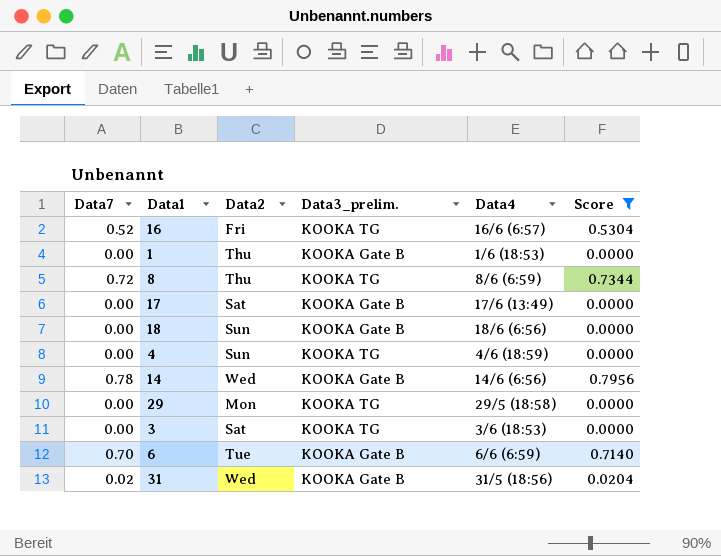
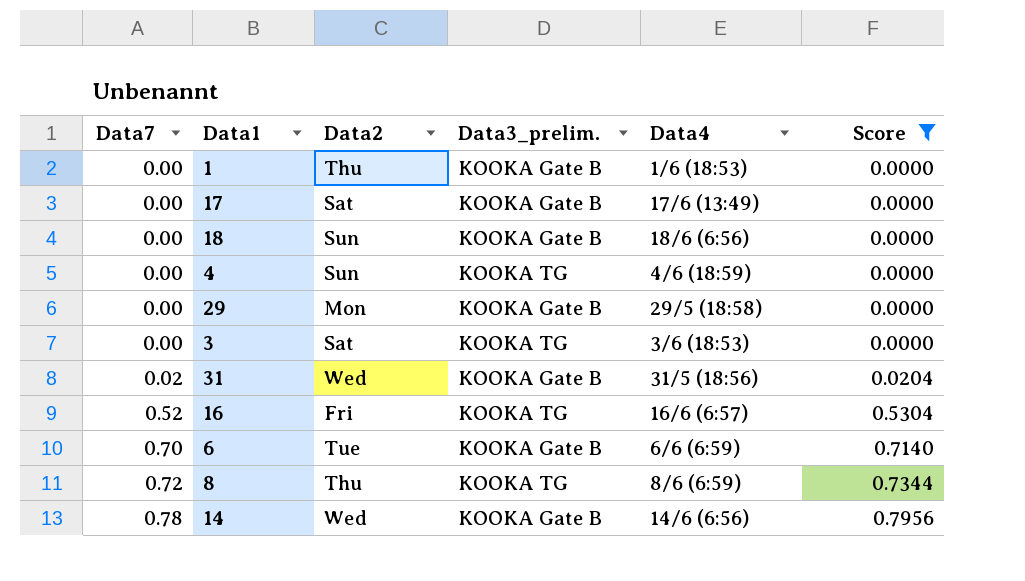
row order: none -> Data7 ascending
29 | Data3_prelim.: KOOKA TG -> KOOKA Gate B

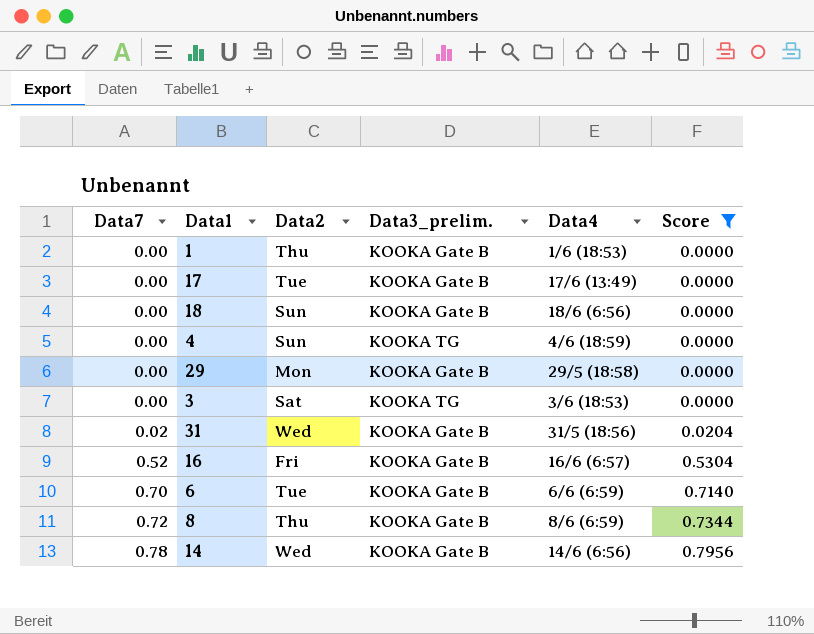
17 | Data2: Sat -> Tue
16 | Data3_prelim.: KOOKA TG -> KOOKA Gate B
8 | Data3_prelim.: KOOKA TG -> KOOKA Gate B

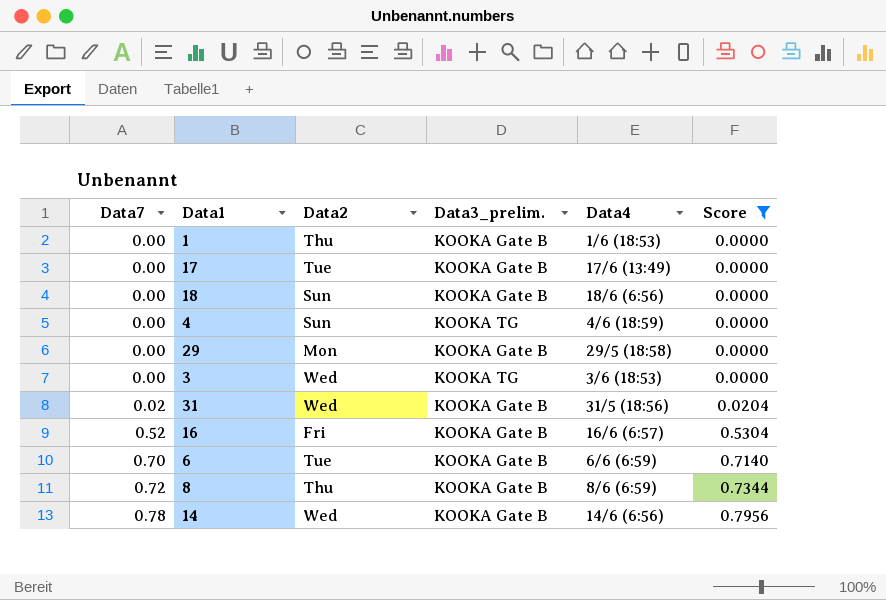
3 | Data2: Sat -> Wed

